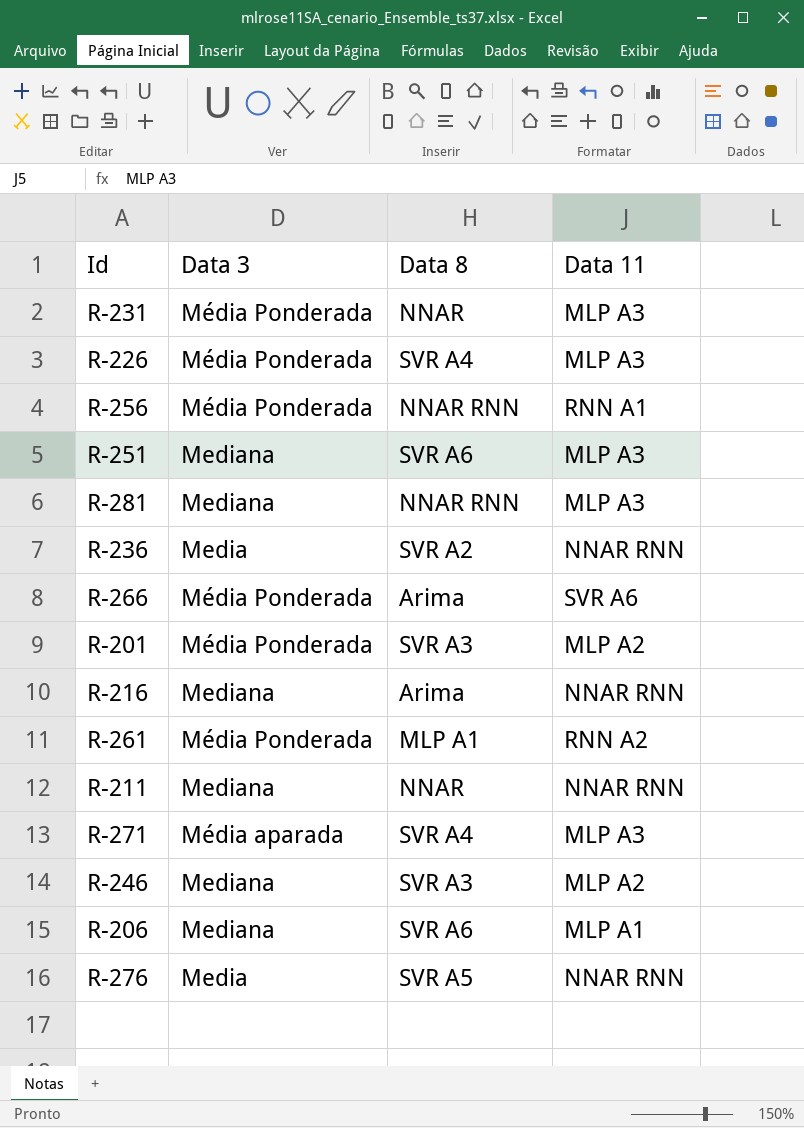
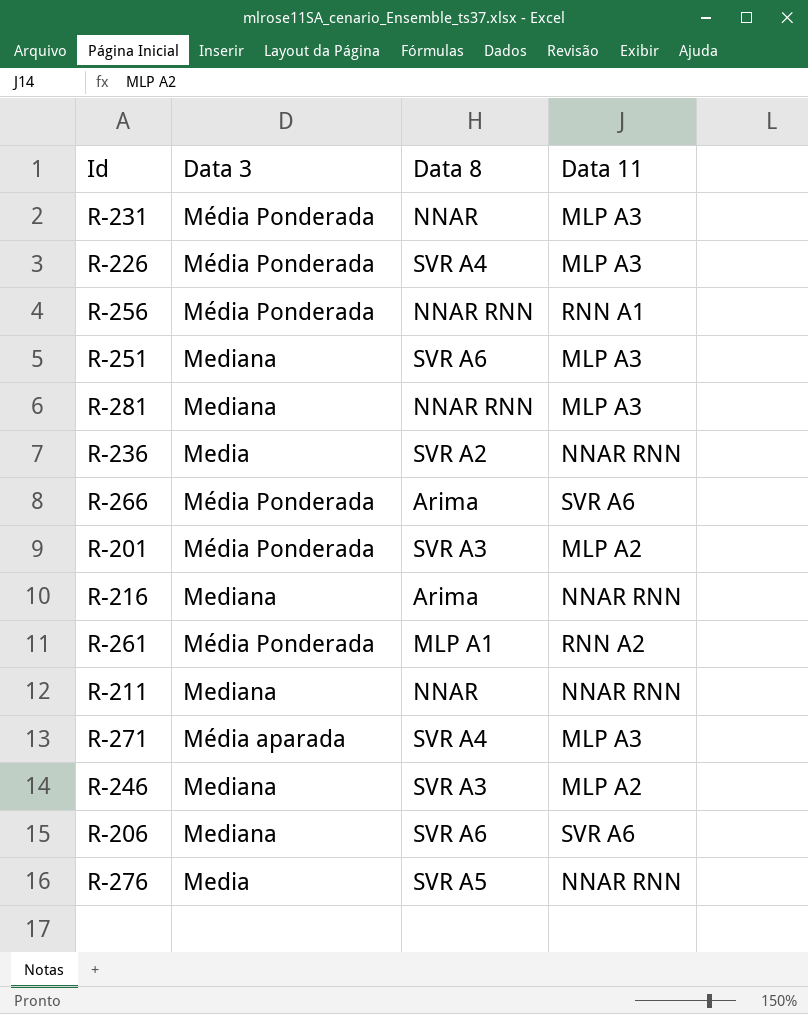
R-206 | Data 11: MLP A1 -> SVR A6

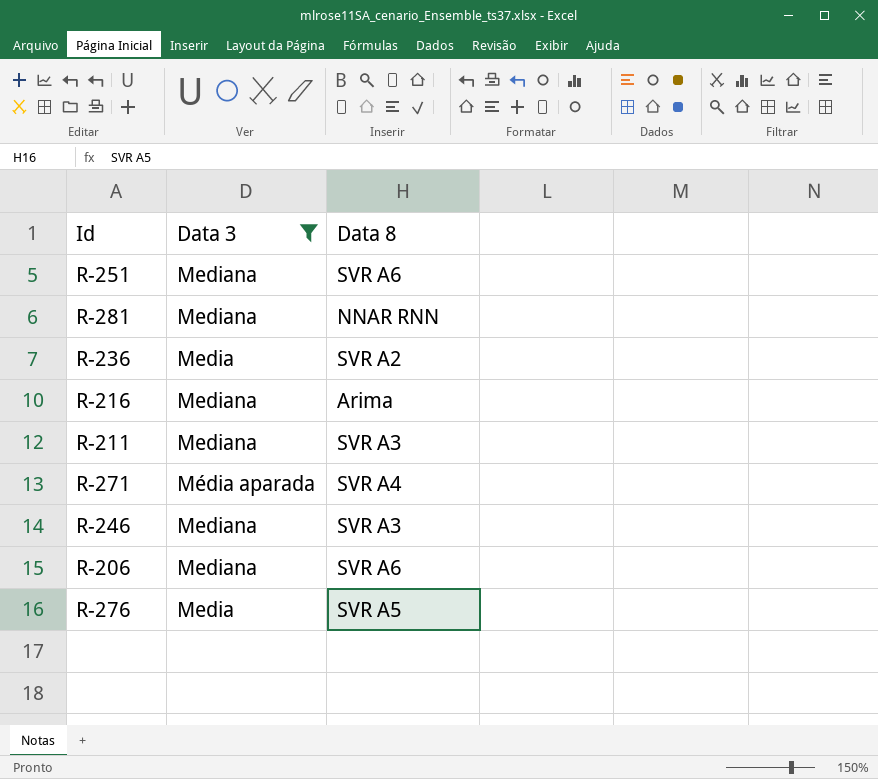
filter: none -> Data 3 != Média Ponderada
column Data 11 | position: 4 -> none
R-211 | Data 8: NNAR -> SVR A3

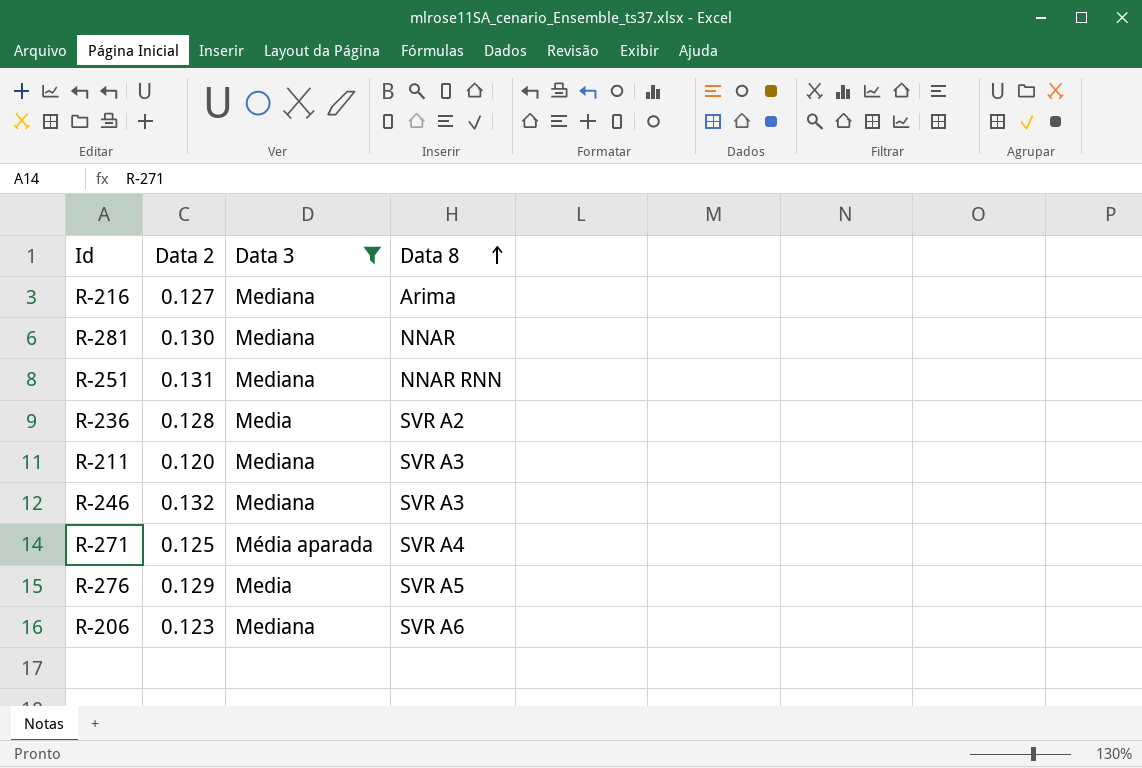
row order: none -> Data 8 ascending
column Data 2 | position: none -> 2
R-281 | Data 8: NNAR RNN -> NNAR
R-251 | Data 8: SVR A6 -> NNAR RNN

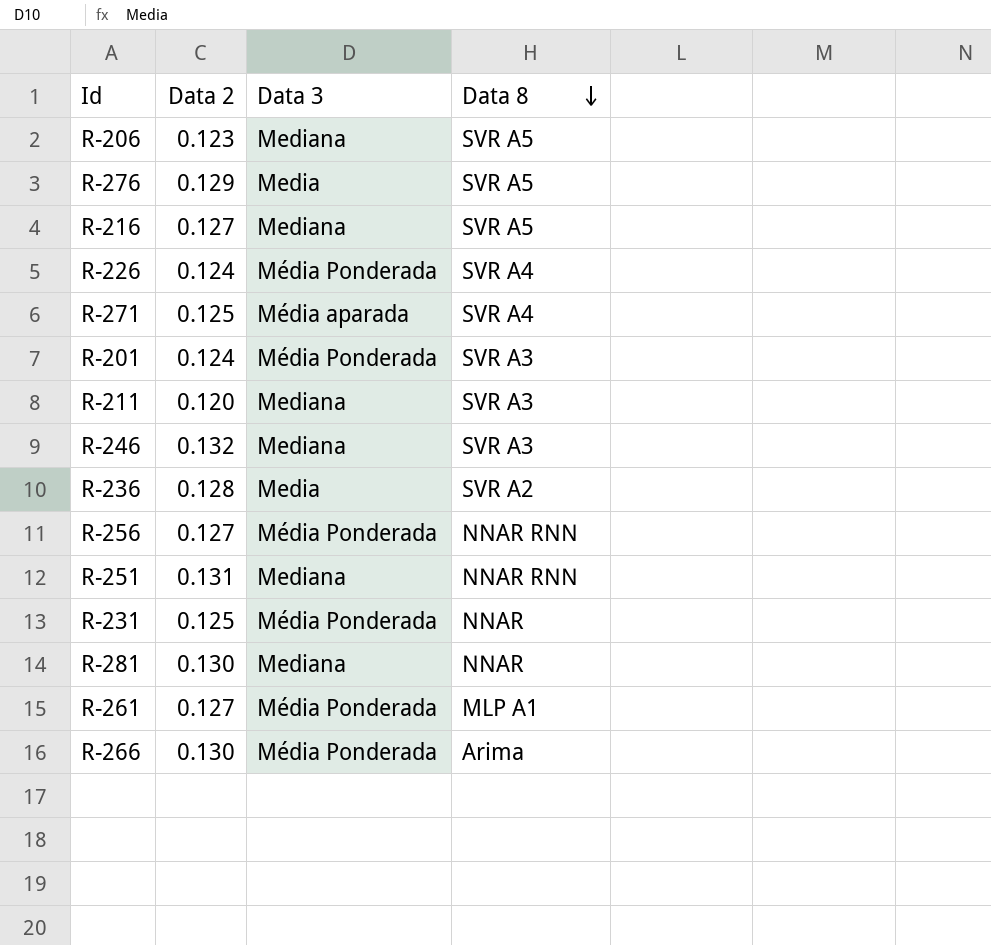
filter: Data 3 != Média Ponderada -> none
row order: Data 8 ascending -> Data 8 descending
R-206 | Data 8: SVR A6 -> SVR A5
R-216 | Data 8: Arima -> SVR A5

